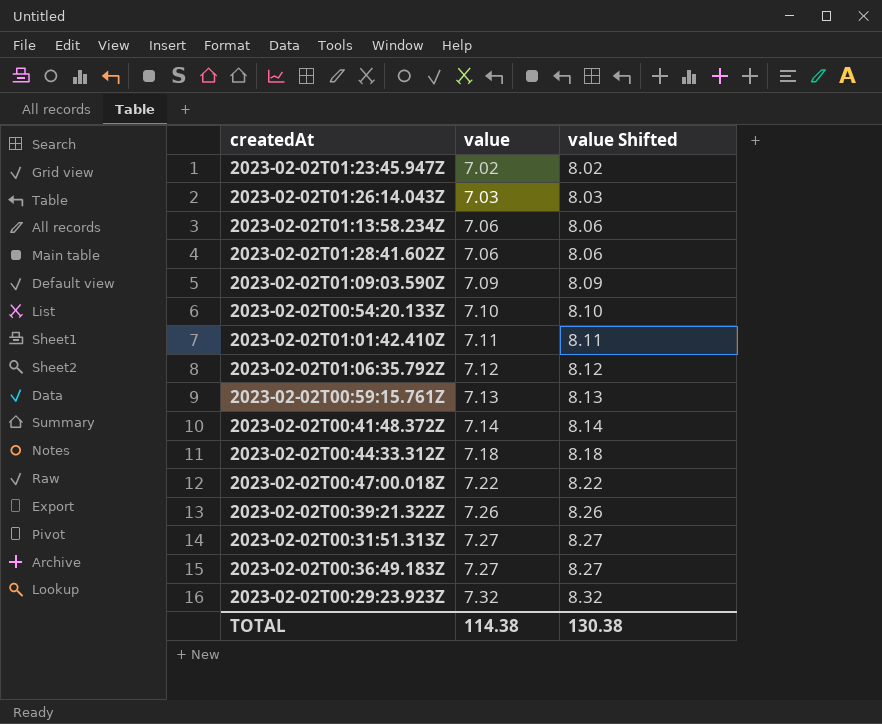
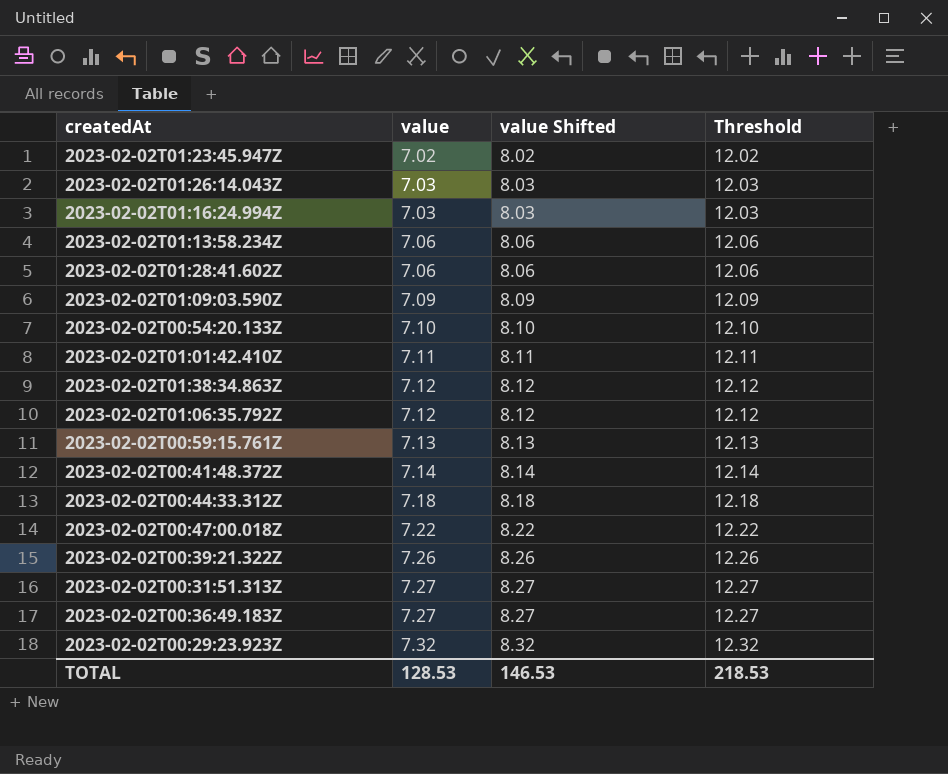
column Threshold | formula: none -> [value] + 5
row 2023-02-02T01:16:24.994Z: none -> 7.03 | 8.03 | 12.03
row 2023-02-02T01:38:34.863Z: none -> 7.12 | 8.12 | 12.12
TOTAL | value: 114.38 -> 128.53
TOTAL | value Shifted: 130.38 -> 146.53

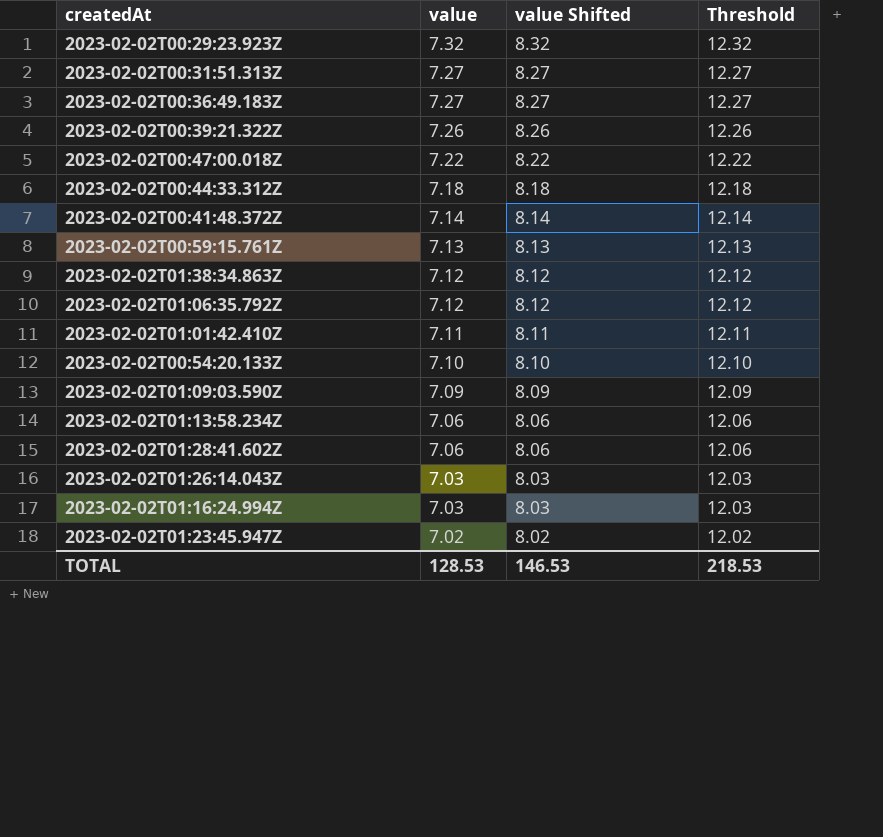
row order: value ascending -> value descending

